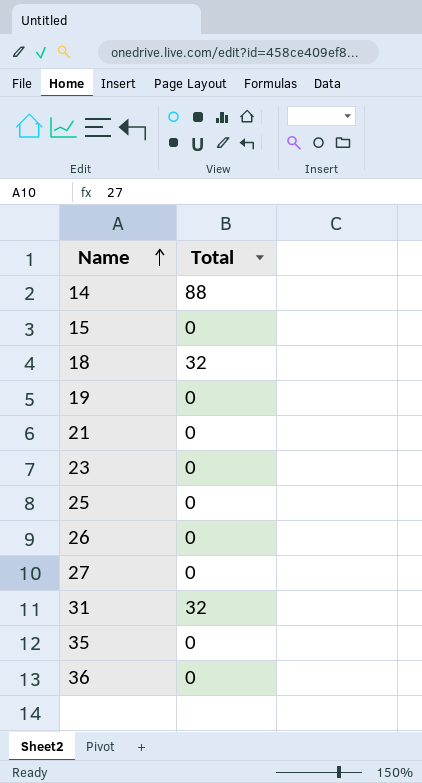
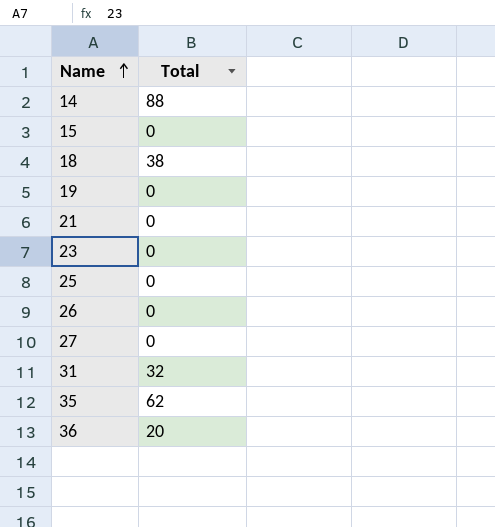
18 | Total: 32 -> 38
35 | Total: 0 -> 62
36 | Total: 0 -> 20

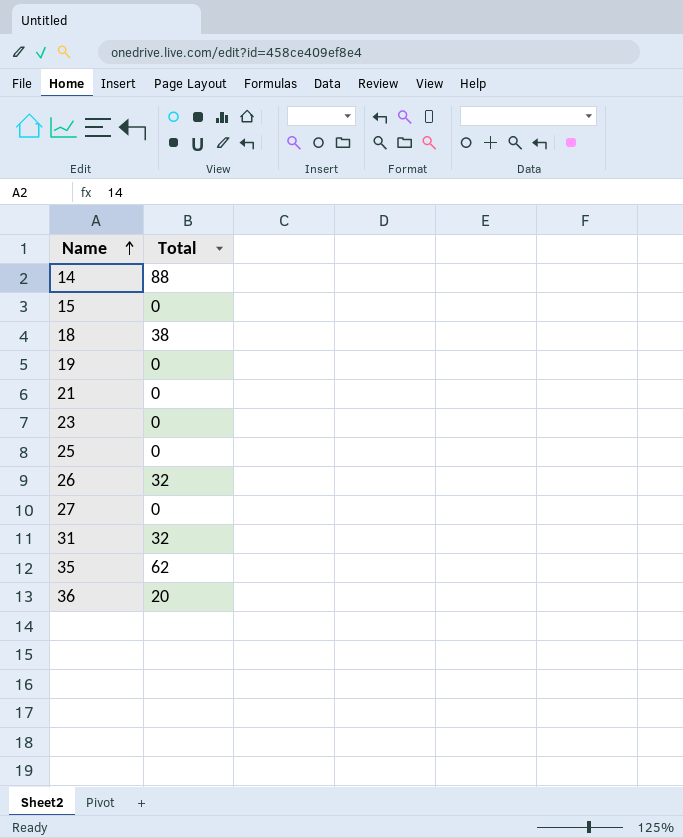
26 | Total: 0 -> 32

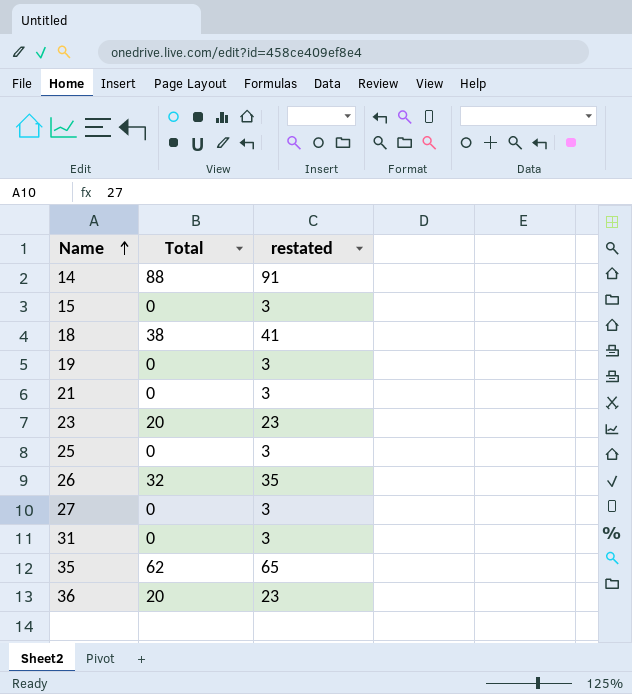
column restated | formula: none -> [Total] + 3
23 | Total: 0 -> 20
31 | Total: 32 -> 0

